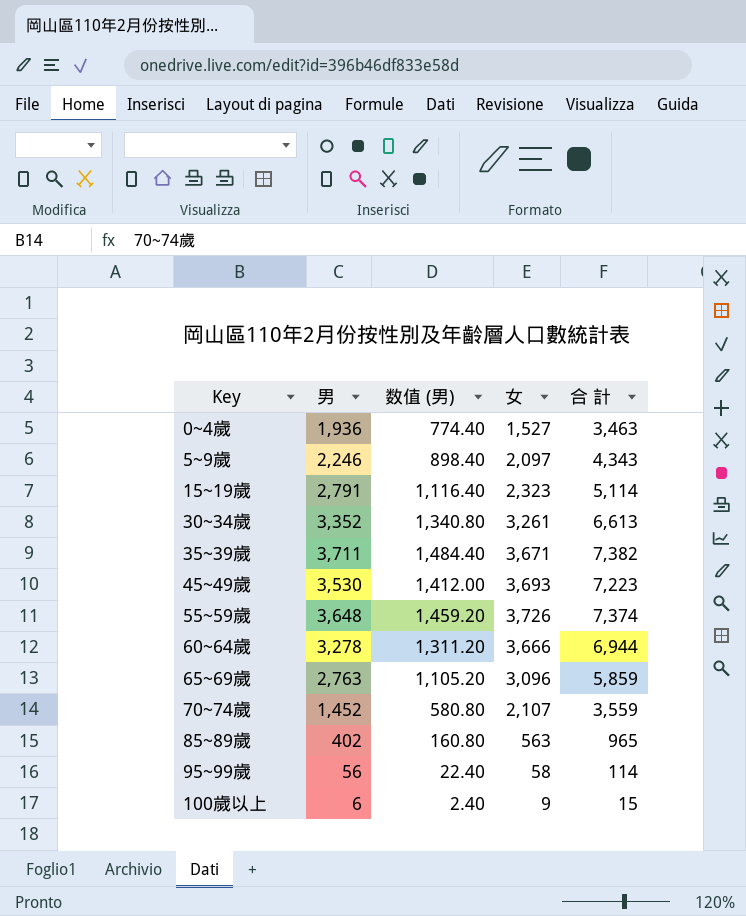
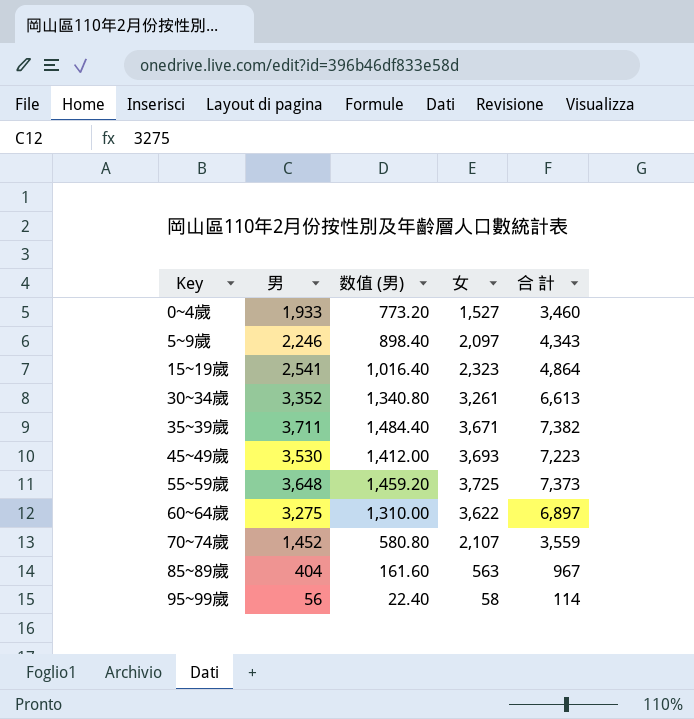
row 65~69歲: 2,763 | 1,105.20 | 3,096 | 5,859 -> none
row 100歲以上: 6 | 2.40 | 9 | 15 -> none
0~4歲 | 男: 1,936 -> 1,933
0~4歲 | 数值 (男): 774.40 -> 773.20
0~4歲 | 合 計: 3,463 -> 3,460
15~19歲 | 男: 2,791 -> 2,541
15~19歲 | 数值 (男): 1,116.40 -> 1,016.40
15~19歲 | 合 計: 5,114 -> 4,864
55~59歲 | 女: 3,726 -> 3,725
55~59歲 | 合 計: 7,374 -> 7,373
60~64歲 | 男: 3,278 -> 3,275
60~64歲 | 数值 (男): 1,311.20 -> 1,310.00
60~64歲 | 女: 3,666 -> 3,622
60~64歲 | 合 計: 6,944 -> 6,897
85~89歲 | 男: 402 -> 404
85~89歲 | 数值 (男): 160.80 -> 161.60
85~89歲 | 合 計: 965 -> 967

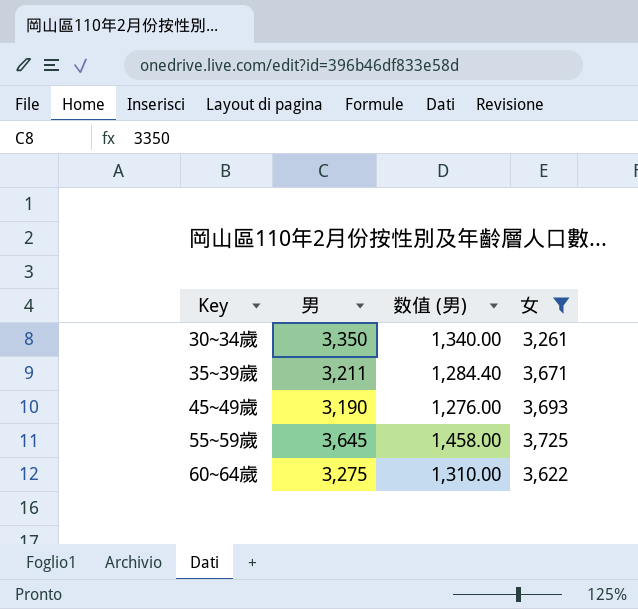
filter: none -> 女 >= 3,261
column 合 計 | formula: [男] + [女] -> none
30~34歲 | 男: 3,352 -> 3,350
30~34歲 | 数值 (男): 1,340.80 -> 1,340.00
35~39歲 | 男: 3,711 -> 3,211
35~39歲 | 数值 (男): 1,484.40 -> 1,284.40
45~49歲 | 男: 3,530 -> 3,190
45~49歲 | 数值 (男): 1,412.00 -> 1,276.00
55~59歲 | 男: 3,648 -> 3,645
55~59歲 | 数值 (男): 1,459.20 -> 1,458.00

